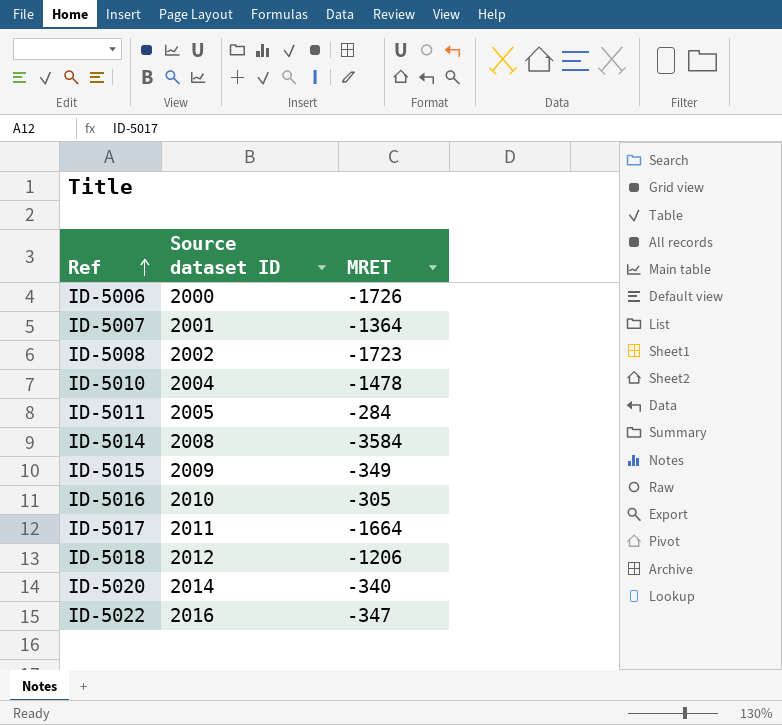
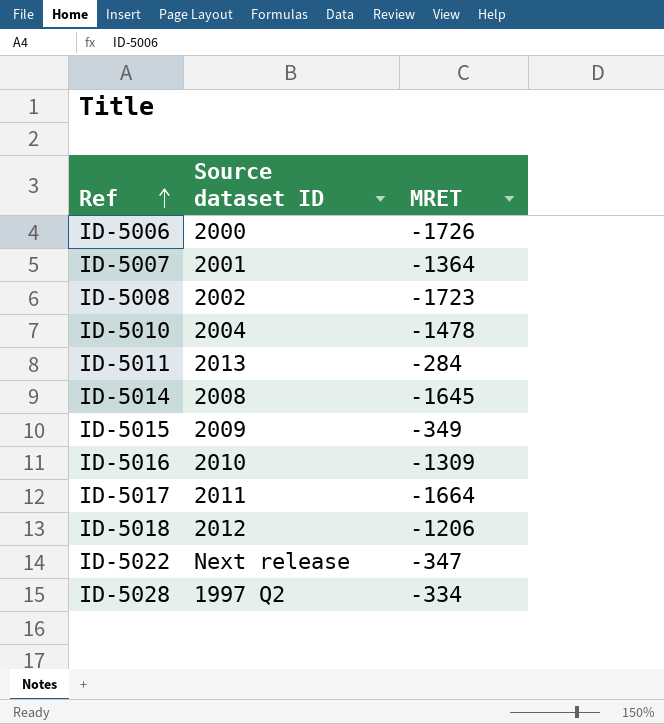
row ID-5020: 2014 | -340 -> none
ID-5011 | Source dataset ID: 2005 -> 2013
ID-5014 | MRET: -3584 -> -1645
ID-5016 | MRET: -305 -> -1309
ID-5022 | Source dataset ID: 2016 -> Next release
row ID-5028: none -> 1997 Q2 | -334

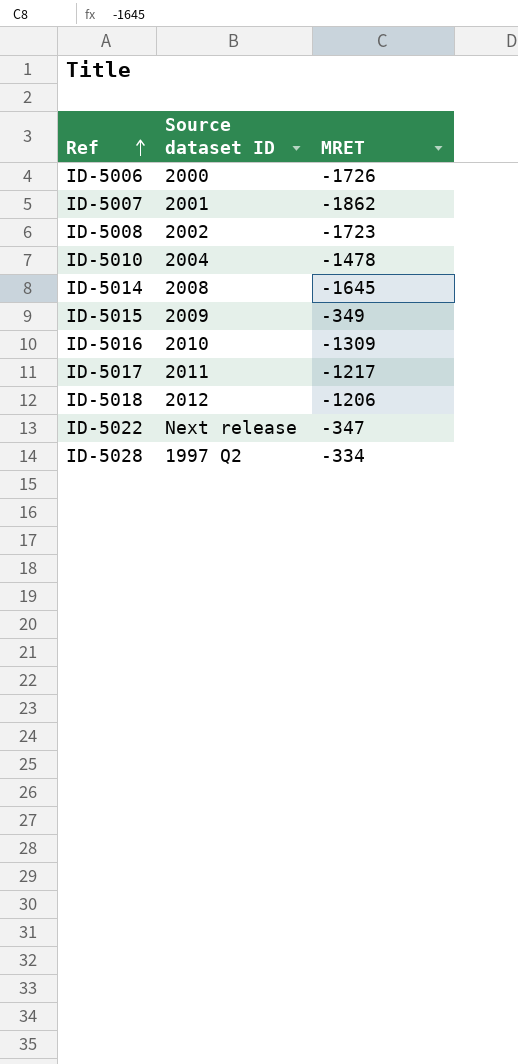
row ID-5011: 2013 | -284 -> none
ID-5007 | MRET: -1364 -> -1862
ID-5017 | MRET: -1664 -> -1217

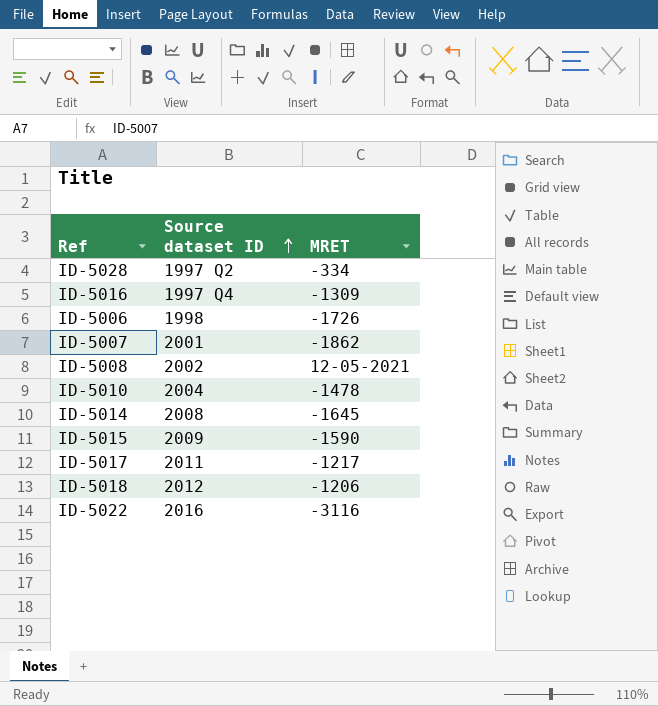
row order: Ref ascending -> Source dataset ID ascending
ID-5016 | Source dataset ID: 2010 -> 1997 Q4
ID-5006 | Source dataset ID: 2000 -> 1998
ID-5008 | MRET: -1723 -> 12-05-2021
ID-5015 | MRET: -349 -> -1590
ID-5022 | Source dataset ID: Next release -> 2016
ID-5022 | MRET: -347 -> -3116

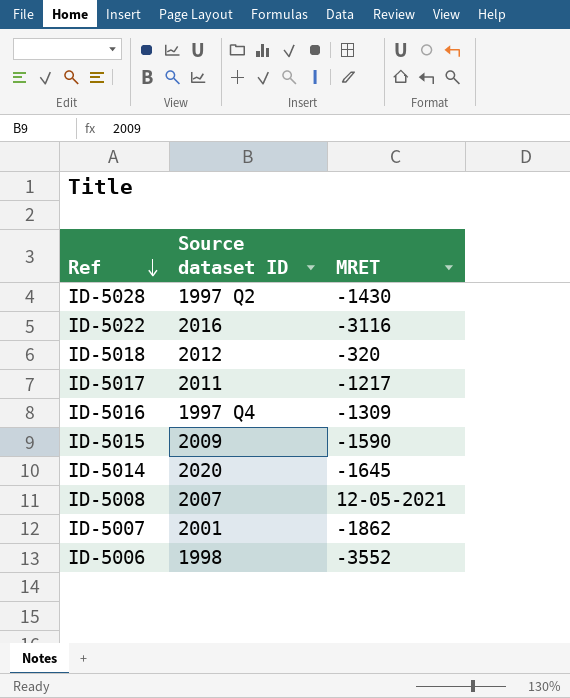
row order: Source dataset ID ascending -> Ref descending
row ID-5010: 2004 | -1478 -> none
ID-5028 | MRET: -334 -> -1430
ID-5018 | MRET: -1206 -> -320
ID-5014 | Source dataset ID: 2008 -> 2020
ID-5008 | Source dataset ID: 2002 -> 2007
ID-5006 | MRET: -1726 -> -3552

